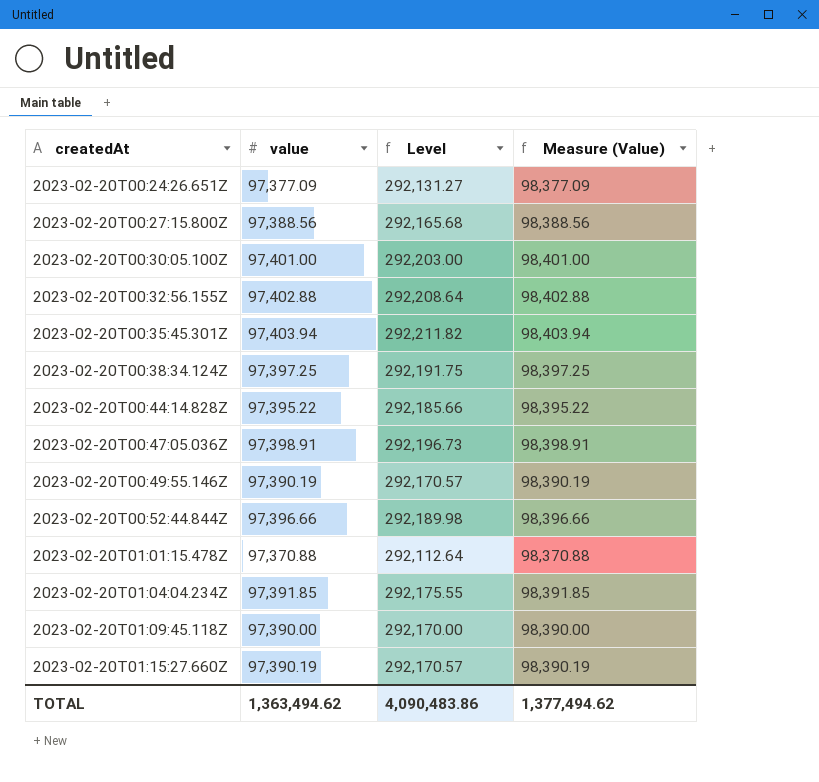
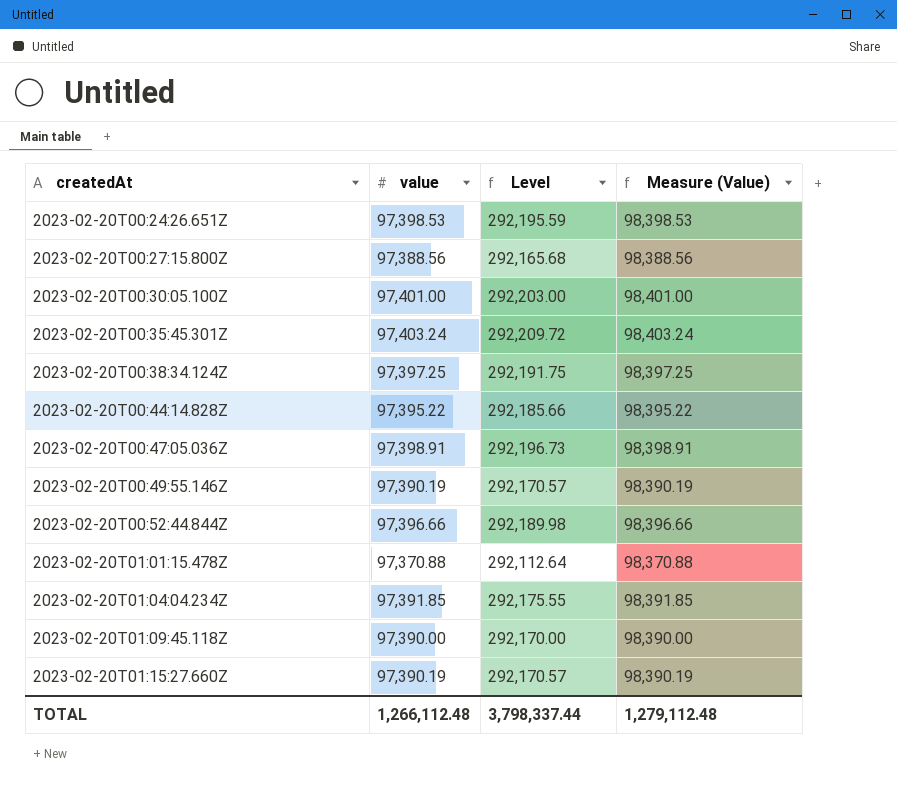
row 2023-02-20T00:32:56.155Z: 97,402.88 | 292,208.64 | 98,402.88 -> none
2023-02-20T00:24:26.651Z | value: 97,377.09 -> 97,398.53
2023-02-20T00:24:26.651Z | Level: 292,131.27 -> 292,195.59
2023-02-20T00:24:26.651Z | Measure (Value): 98,377.09 -> 98,398.53
2023-02-20T00:35:45.301Z | value: 97,403.94 -> 97,403.24
2023-02-20T00:35:45.301Z | Level: 292,211.82 -> 292,209.72
2023-02-20T00:35:45.301Z | Measure (Value): 98,403.94 -> 98,403.24
TOTAL | value: 1,363,494.62 -> 1,266,112.48
TOTAL | Level: 4,090,483.86 -> 3,798,337.44
TOTAL | Measure (Value): 1,377,494.62 -> 1,279,112.48

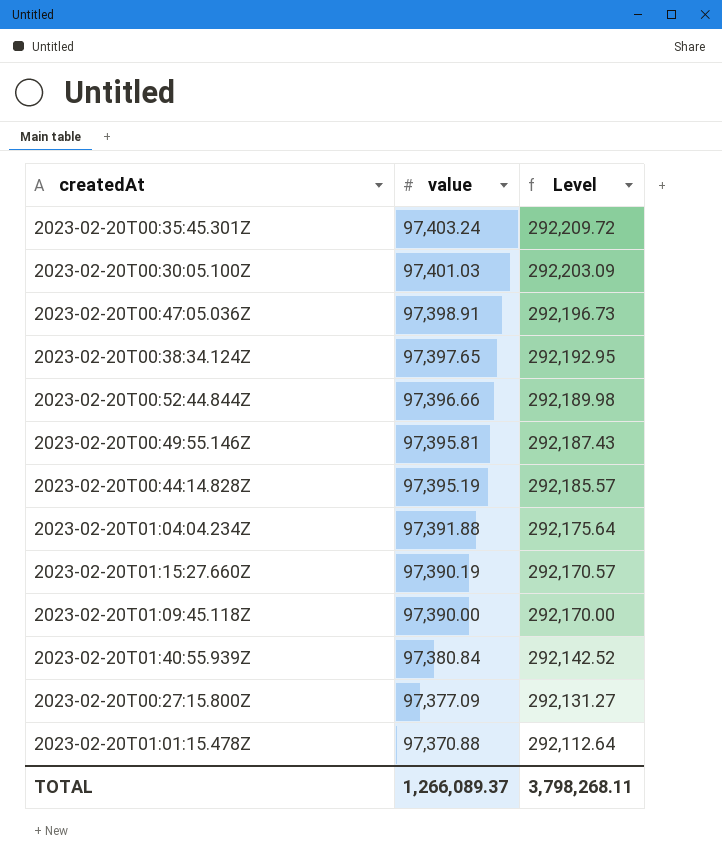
row order: createdAt ascending -> value descending
column Measure (Value) | formula: [value] + 1000 -> none
row 2023-02-20T00:24:26.651Z: 97,398.53 | 292,195.59 | 98,398.53 -> none
2023-02-20T00:30:05.100Z | value: 97,401.00 -> 97,401.03
2023-02-20T00:30:05.100Z | Level: 292,203.00 -> 292,203.09
2023-02-20T00:38:34.124Z | value: 97,397.25 -> 97,397.65
2023-02-20T00:38:34.124Z | Level: 292,191.75 -> 292,192.95
2023-02-20T00:49:55.146Z | value: 97,390.19 -> 97,395.81
2023-02-20T00:49:55.146Z | Level: 292,170.57 -> 292,187.43
2023-02-20T00:44:14.828Z | value: 97,395.22 -> 97,395.19
2023-02-20T00:44:14.828Z | Level: 292,185.66 -> 292,185.57
2023-02-20T01:04:04.234Z | value: 97,391.85 -> 97,391.88
2023-02-20T01:04:04.234Z | Level: 292,175.55 -> 292,175.64
row 2023-02-20T01:40:55.939Z: none -> 97,380.84 | 292,142.52
2023-02-20T00:27:15.800Z | value: 97,388.56 -> 97,377.09
2023-02-20T00:27:15.800Z | Level: 292,165.68 -> 292,131.27
TOTAL | value: 1,266,112.48 -> 1,266,089.37
TOTAL | Level: 3,798,337.44 -> 3,798,268.11

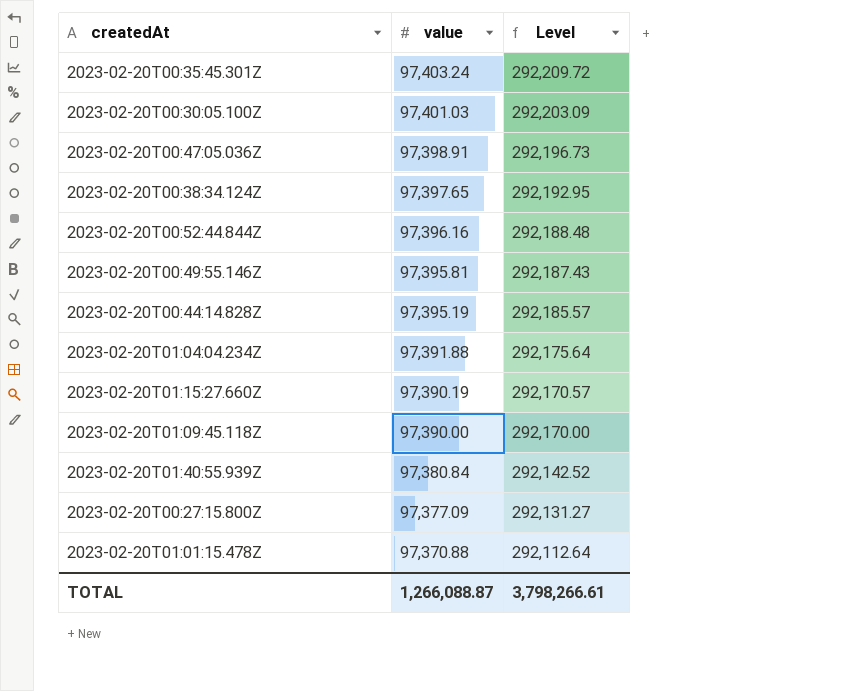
2023-02-20T00:52:44.844Z | value: 97,396.66 -> 97,396.16
2023-02-20T00:52:44.844Z | Level: 292,189.98 -> 292,188.48
TOTAL | value: 1,266,089.37 -> 1,266,088.87
TOTAL | Level: 3,798,268.11 -> 3,798,266.61

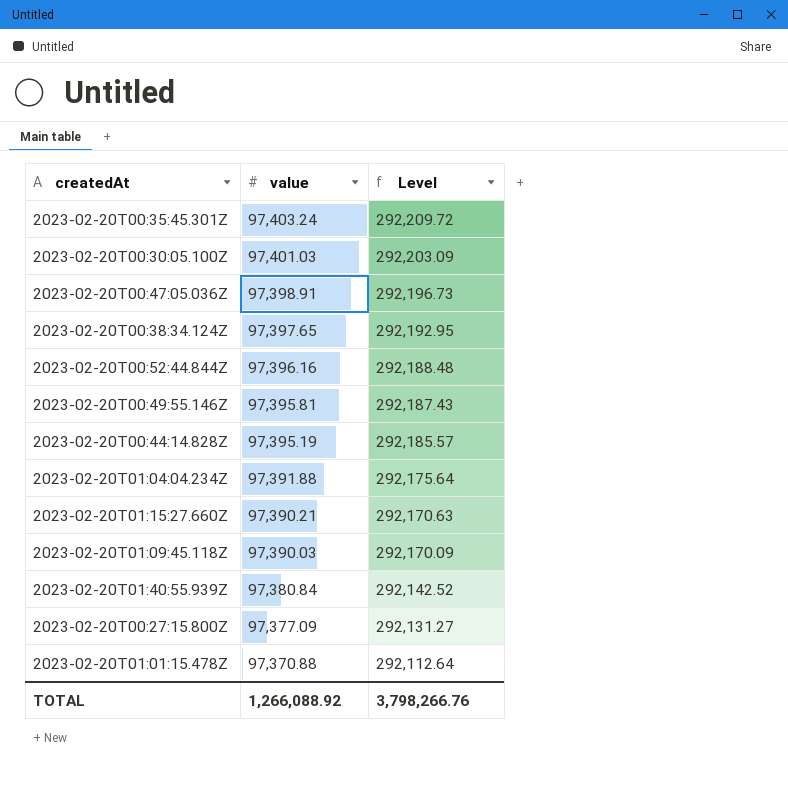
2023-02-20T01:15:27.660Z | value: 97,390.19 -> 97,390.21
2023-02-20T01:15:27.660Z | Level: 292,170.57 -> 292,170.63
2023-02-20T01:09:45.118Z | value: 97,390.00 -> 97,390.03
2023-02-20T01:09:45.118Z | Level: 292,170.00 -> 292,170.09
TOTAL | value: 1,266,088.87 -> 1,266,088.92
TOTAL | Level: 3,798,266.61 -> 3,798,266.76

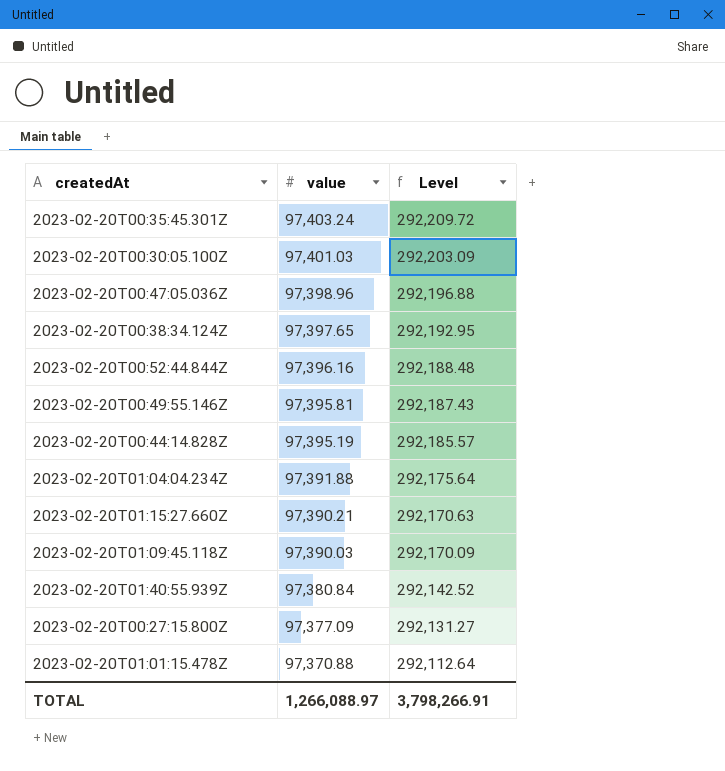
2023-02-20T00:47:05.036Z | value: 97,398.91 -> 97,398.96
2023-02-20T00:47:05.036Z | Level: 292,196.73 -> 292,196.88
TOTAL | value: 1,266,088.92 -> 1,266,088.97
TOTAL | Level: 3,798,266.76 -> 3,798,266.91

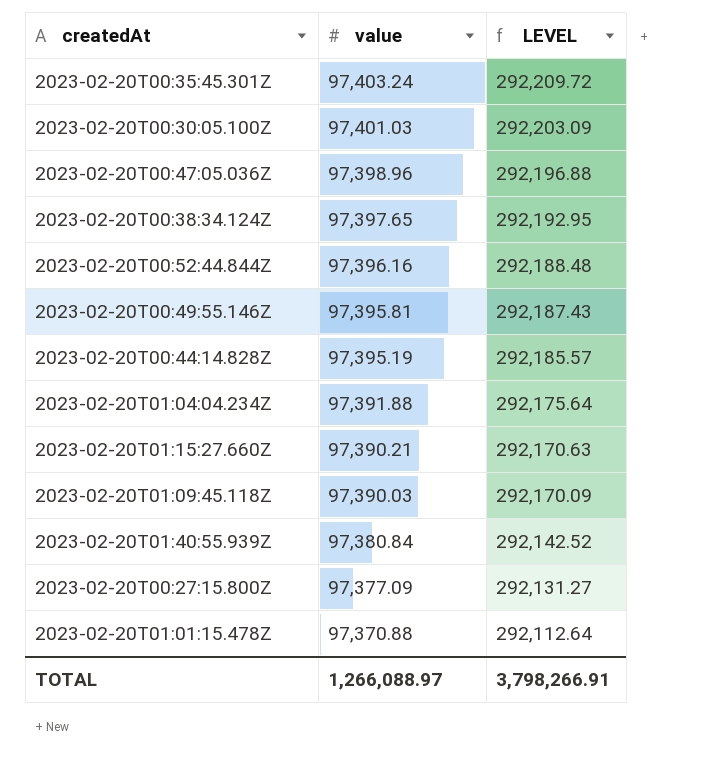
column name: Level -> LEVEL

